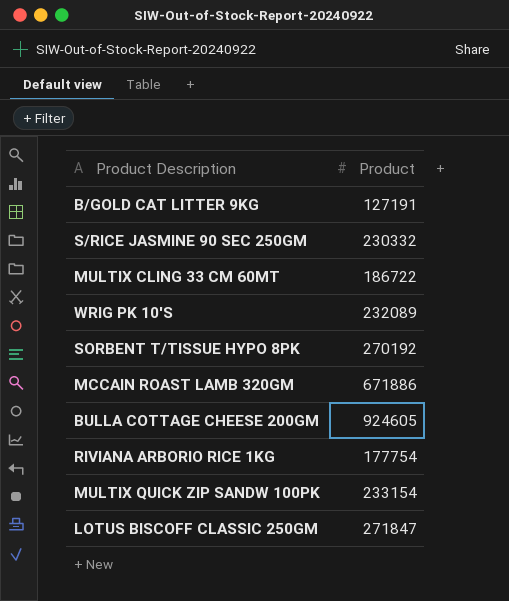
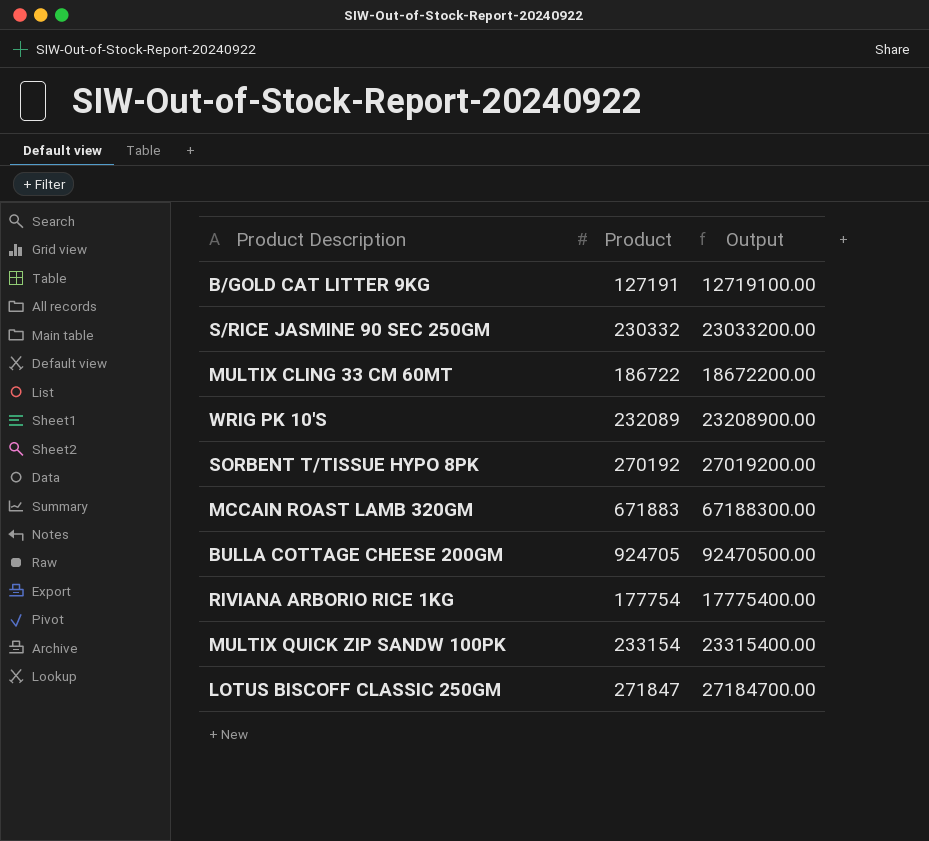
column Output | formula: none -> [Product] * 100
MCCAIN ROAST LAMB 320GM | Product: 671886 -> 671883
BULLA COTTAGE CHEESE 200GM | Product: 924605 -> 924705

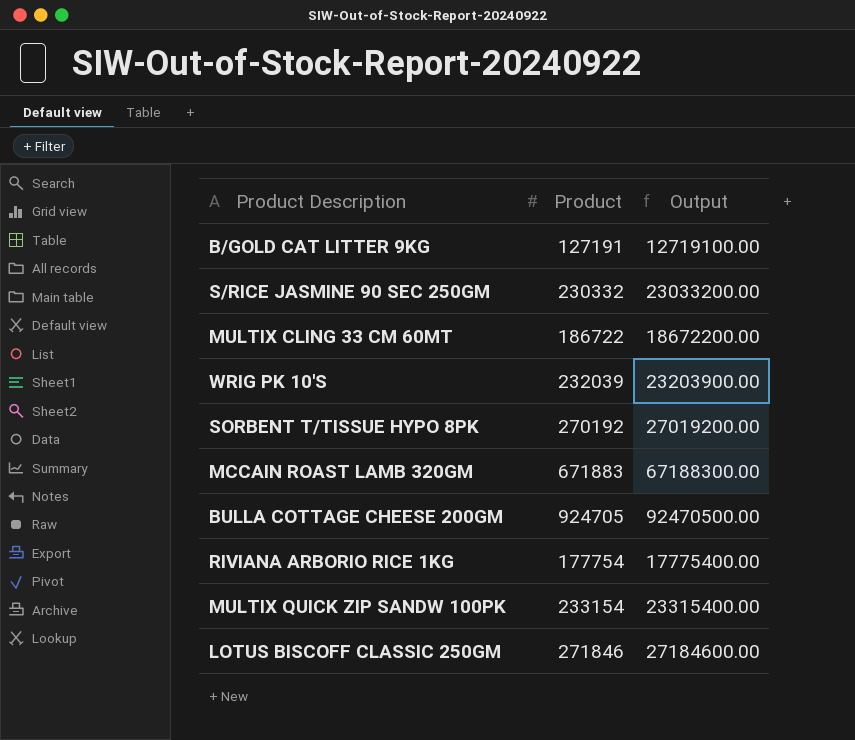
WRIG PK 10'S | Product: 232089 -> 232039
WRIG PK 10'S | Output: 23208900.00 -> 23203900.00
LOTUS BISCOFF CLASSIC 250GM | Product: 271847 -> 271846
LOTUS BISCOFF CLASSIC 250GM | Output: 27184700.00 -> 27184600.00

